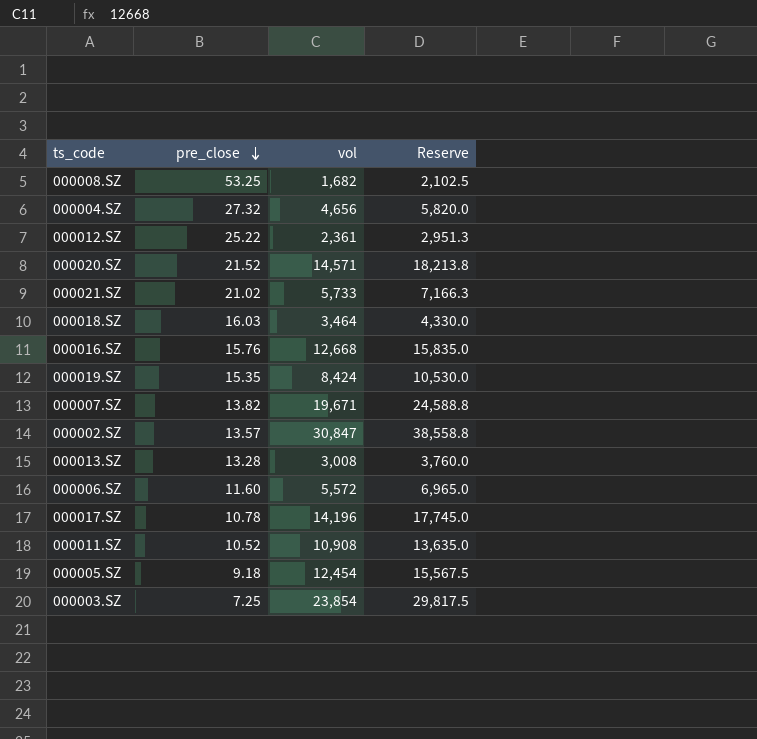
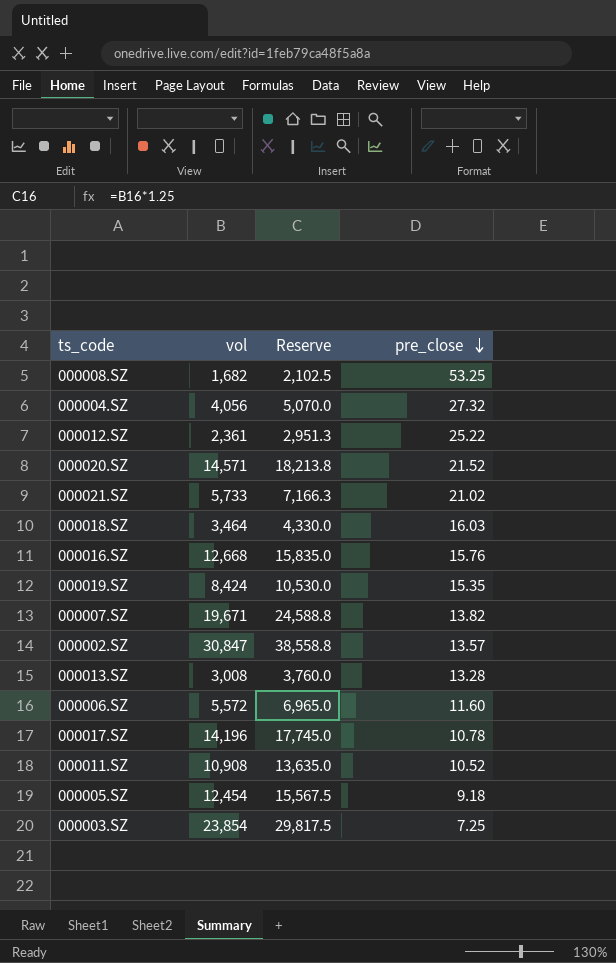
column pre_close | position: 2 -> 4
000004.SZ | vol: 4,656 -> 4,056
000004.SZ | Reserve: 5,820.0 -> 5,070.0

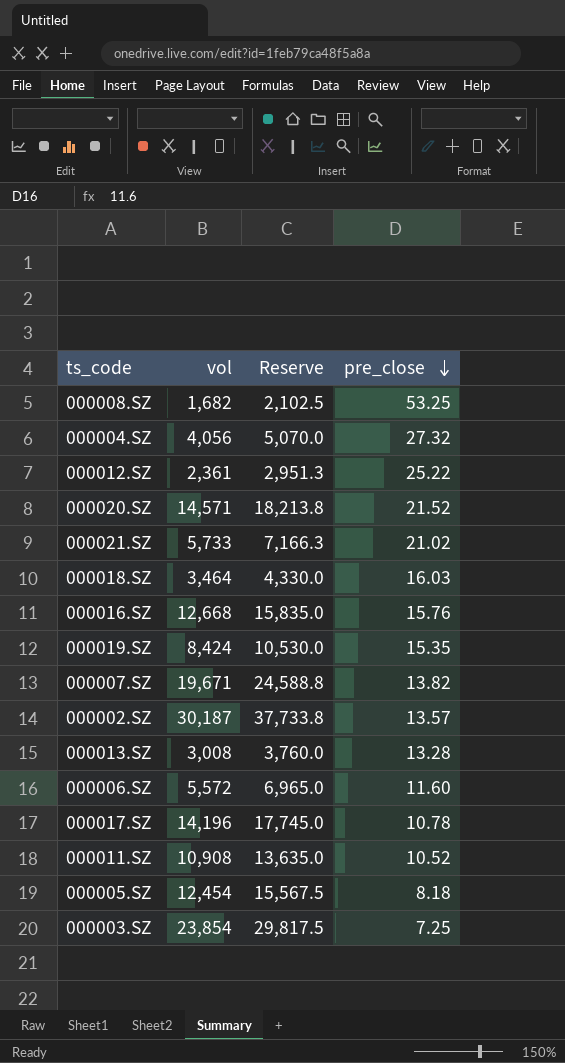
000002.SZ | vol: 30,847 -> 30,187
000002.SZ | Reserve: 38,558.8 -> 37,733.8
000005.SZ | pre_close: 9.18 -> 8.18

